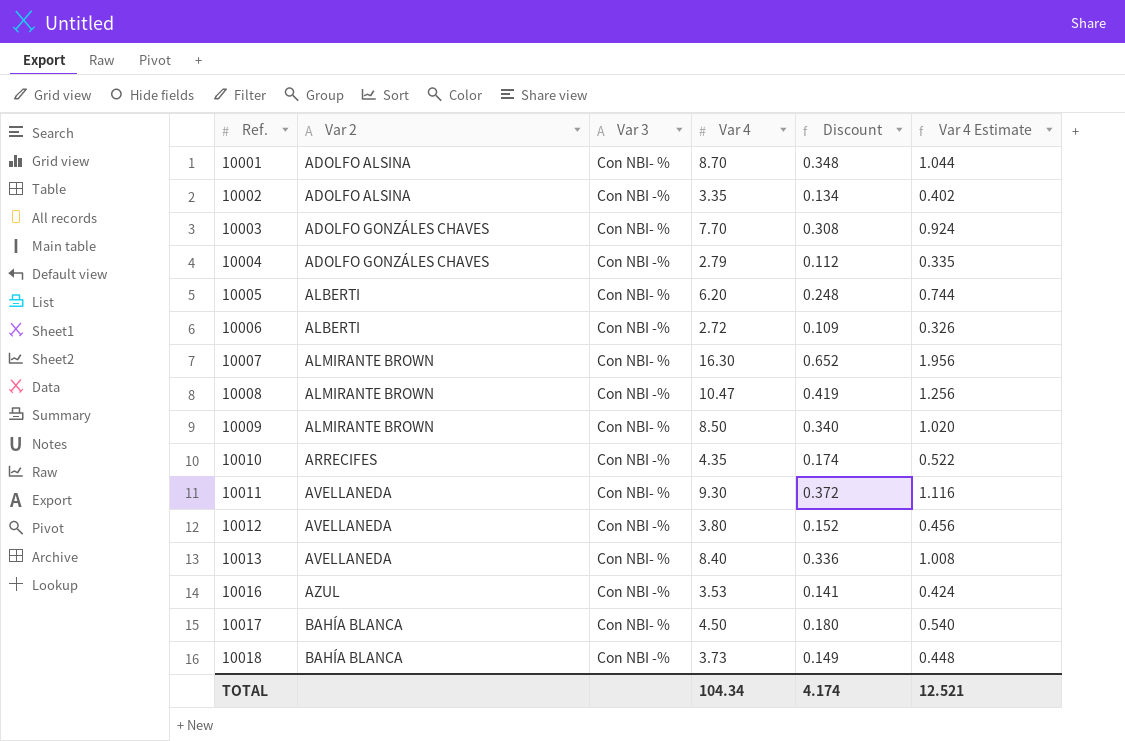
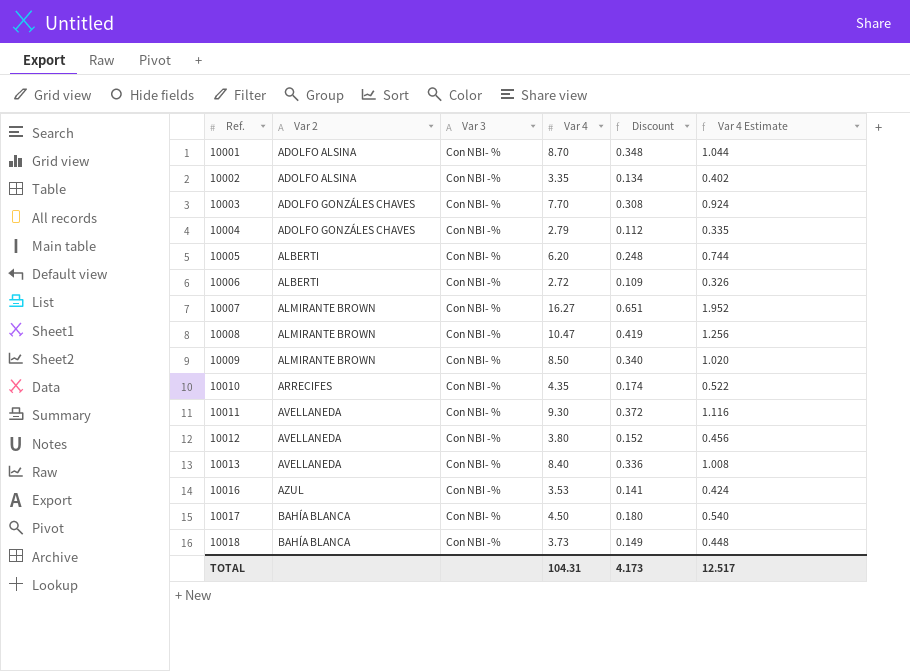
10007 | Var 4: 16.30 -> 16.27
10007 | Discount: 0.652 -> 0.651
10007 | Var 4 Estimate: 1.956 -> 1.952
TOTAL | Var 4: 104.34 -> 104.31
TOTAL | Discount: 4.174 -> 4.173
TOTAL | Var 4 Estimate: 12.521 -> 12.517

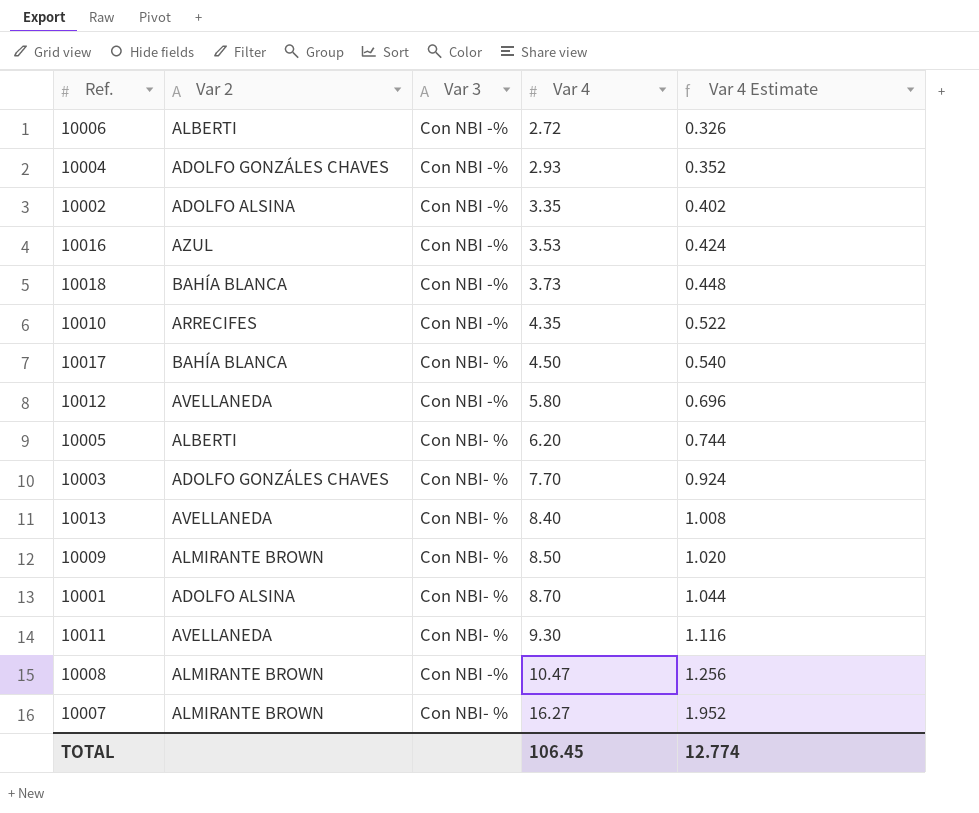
row order: Ref. ascending -> Var 4 ascending
column Discount | formula: [Var 4] * 0.04 -> none
10004 | Var 4: 2.79 -> 2.93
10004 | Var 4 Estimate: 0.335 -> 0.352
10012 | Var 4: 3.80 -> 5.80
10012 | Var 4 Estimate: 0.456 -> 0.696
TOTAL | Var 4: 104.31 -> 106.45
TOTAL | Var 4 Estimate: 12.517 -> 12.774

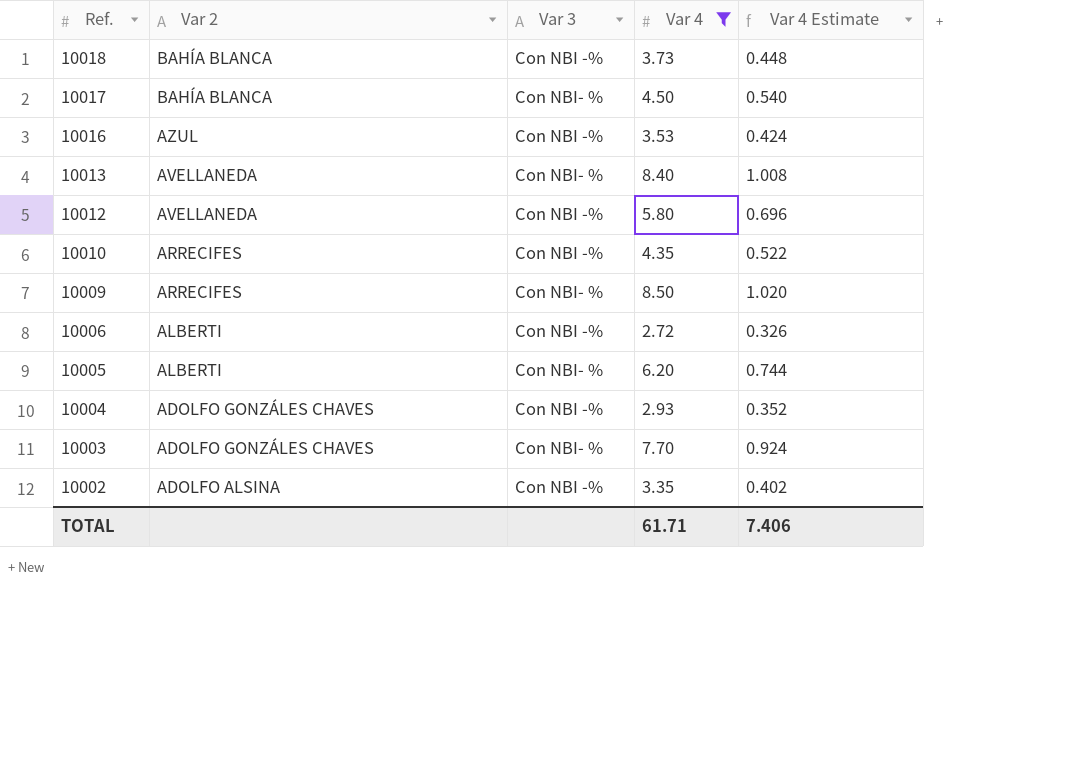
filter: none -> Var 4 <= 8.50
row order: Var 4 ascending -> Ref. descending
10009 | Var 2: ALMIRANTE BROWN -> ARRECIFES
TOTAL | Var 4: 106.45 -> 61.71
TOTAL | Var 4 Estimate: 12.774 -> 7.406

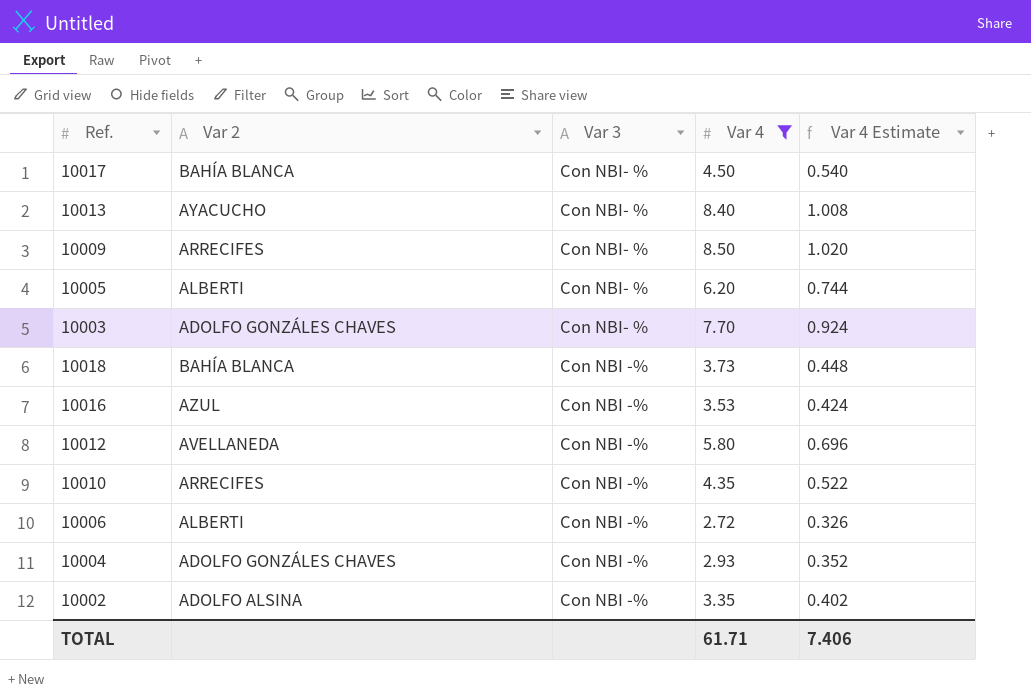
row order: Ref. descending -> Var 3 descending
10013 | Var 2: AVELLANEDA -> AYACUCHO

